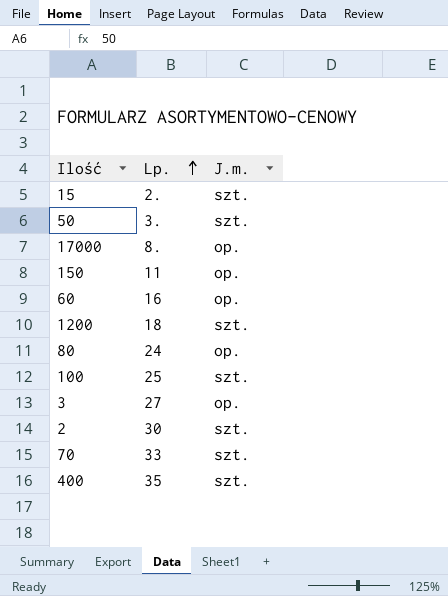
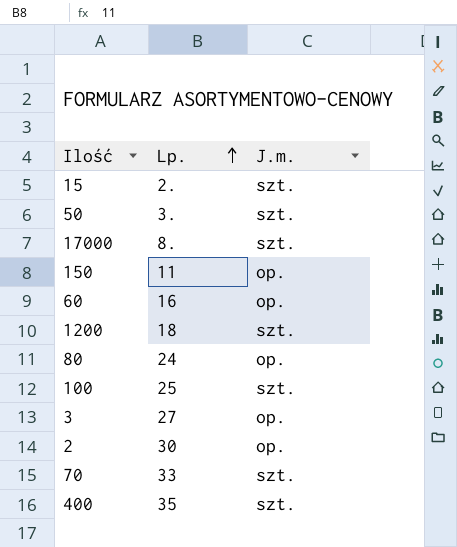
17000 | J.m.: op. -> szt.
2 | J.m.: szt. -> op.

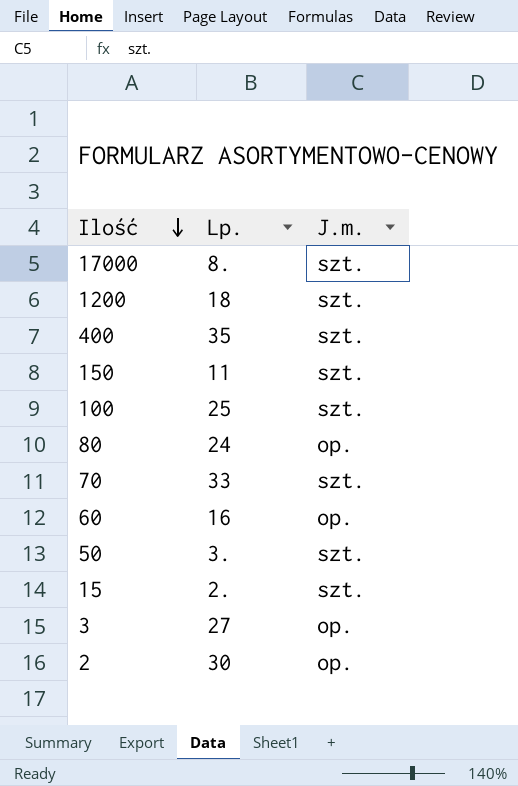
row order: Lp. ascending -> Ilość descending
150 | J.m.: op. -> szt.

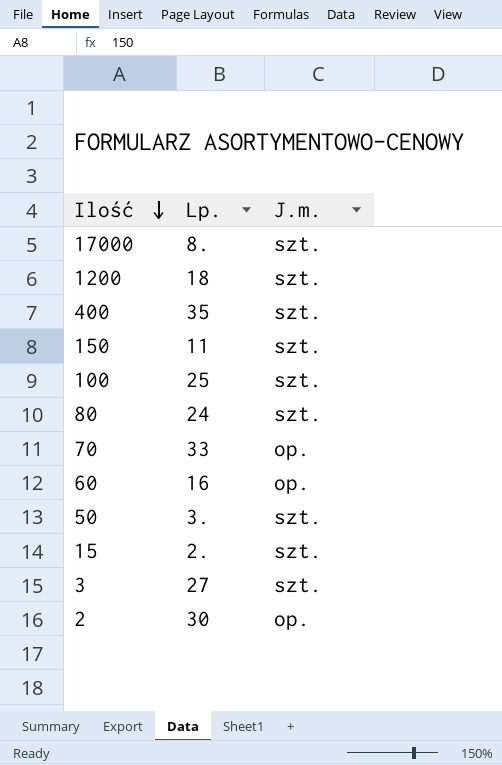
80 | J.m.: op. -> szt.
70 | J.m.: szt. -> op.
3 | J.m.: op. -> szt.

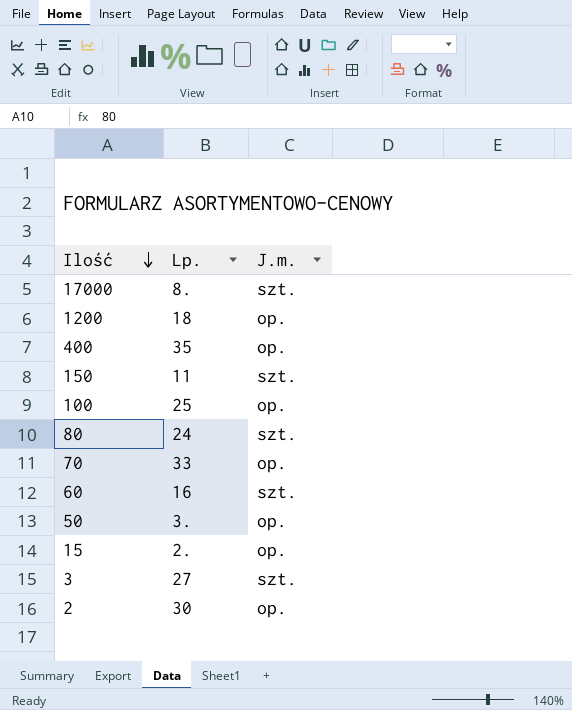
1200 | J.m.: szt. -> op.
400 | J.m.: szt. -> op.
100 | J.m.: szt. -> op.
60 | J.m.: op. -> szt.
50 | J.m.: szt. -> op.
15 | J.m.: szt. -> op.

